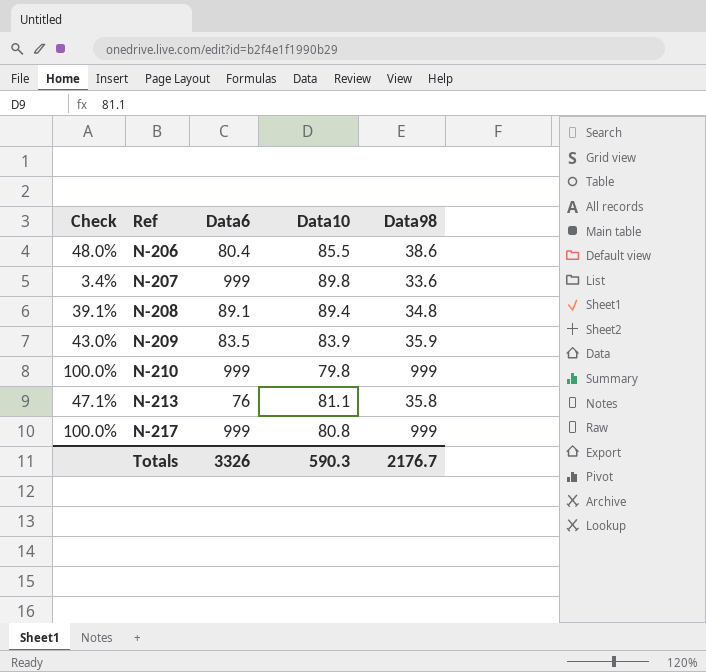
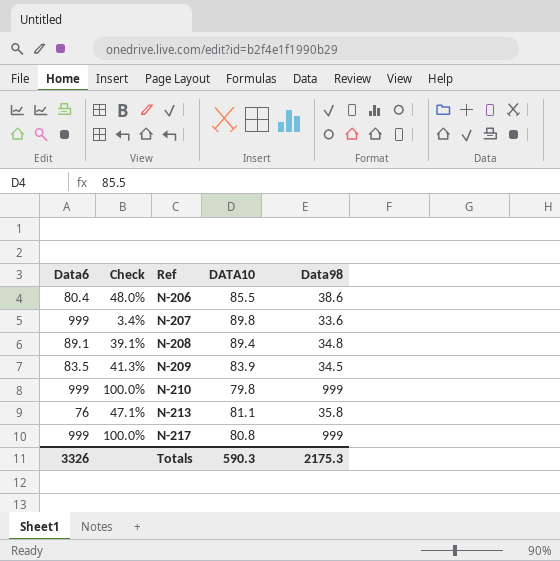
column Data6 | position: 3 -> 1
column name: Data10 -> DATA10
N-209 | Check: 43.0% -> 41.3%
N-209 | Data98: 35.9 -> 34.5
Totals | Data98: 2176.7 -> 2175.3

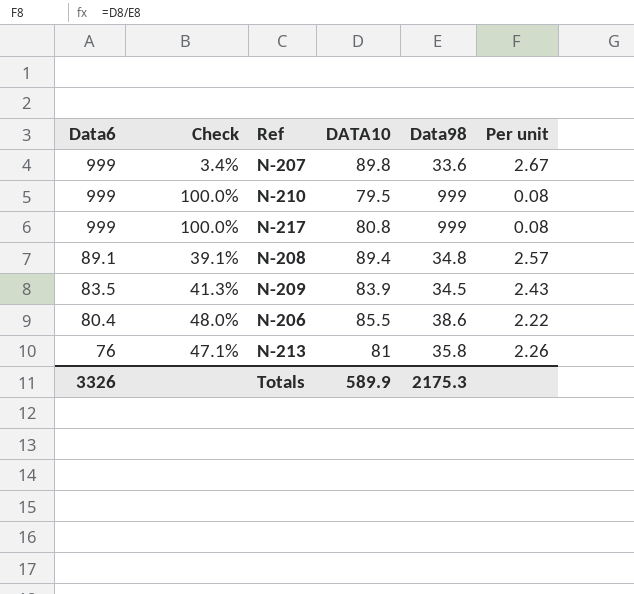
row order: Ref ascending -> Data6 descending
column Per unit | formula: none -> [DATA10] / [Data98]
N-210 | DATA10: 79.8 -> 79.5
N-213 | DATA10: 81.1 -> 81
Totals | DATA10: 590.3 -> 589.9

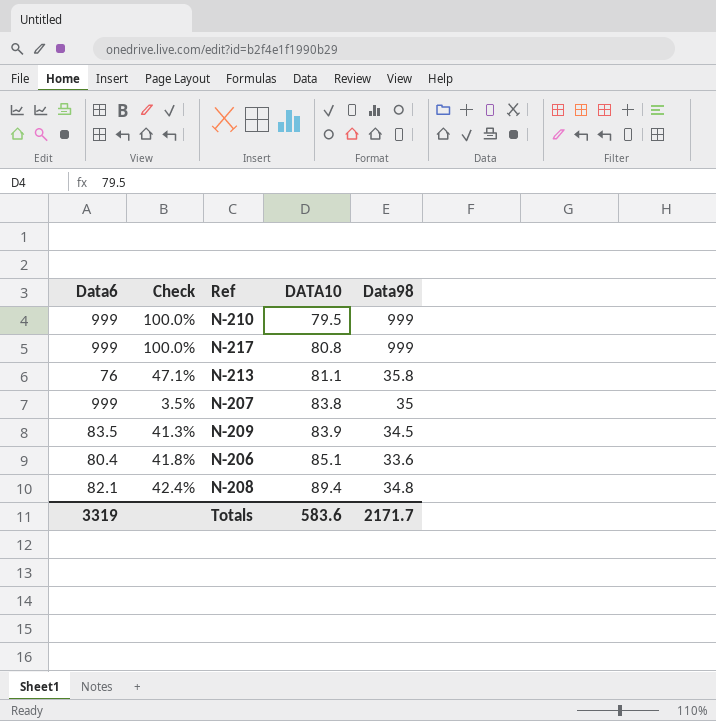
row order: Data6 descending -> DATA10 ascending
column Per unit | formula: [DATA10] / [Data98] -> none
N-213 | DATA10: 81 -> 81.1
N-207 | Check: 3.4% -> 3.5%
N-207 | DATA10: 89.8 -> 83.8
N-207 | Data98: 33.6 -> 35
N-206 | Check: 48.0% -> 41.8%
N-206 | DATA10: 85.5 -> 85.1
N-206 | Data98: 38.6 -> 33.6
N-208 | Data6: 89.1 -> 82.1
N-208 | Check: 39.1% -> 42.4%
Totals | Data6: 3326 -> 3319
Totals | DATA10: 589.9 -> 583.6
Totals | Data98: 2175.3 -> 2171.7

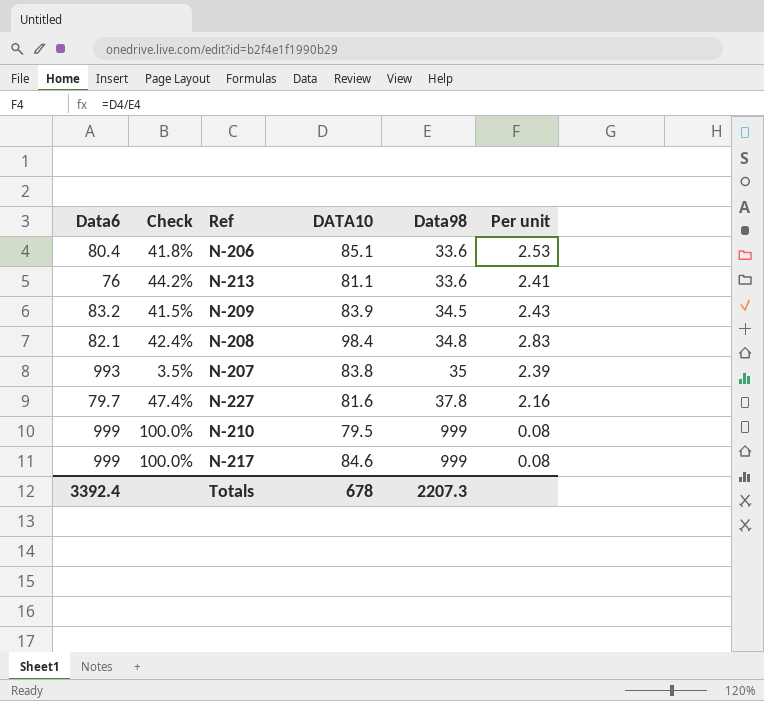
row order: DATA10 ascending -> Data98 ascending
column Per unit | formula: none -> [DATA10] / [Data98]
N-213 | Check: 47.1% -> 44.2%
N-213 | Data98: 35.8 -> 33.6
N-209 | Data6: 83.5 -> 83.2
N-209 | Check: 41.3% -> 41.5%
N-208 | DATA10: 89.4 -> 98.4
N-207 | Data6: 999 -> 993
row N-227: none -> 79.7 | 47.4% | 81.6 | 37.8 | 2.16
N-217 | DATA10: 80.8 -> 84.6
Totals | Data6: 3319 -> 3392.4
Totals | DATA10: 583.6 -> 678
Totals | Data98: 2171.7 -> 2207.3

